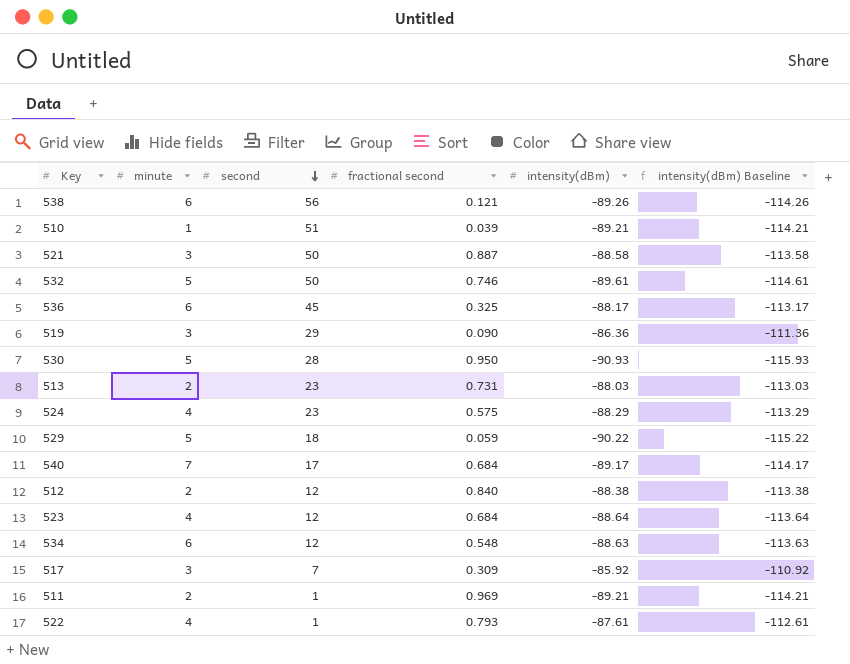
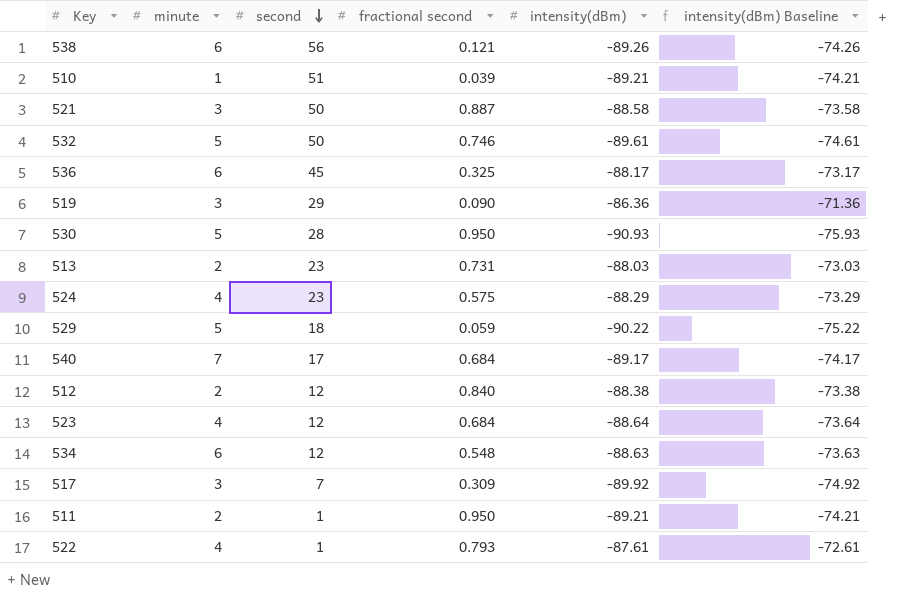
column intensity(dBm) Baseline | formula: [intensity(dBm)] - 25 -> [intensity(dBm)] + 15
517 | intensity(dBm): -85.92 -> -89.92
511 | fractional second: 0.969 -> 0.950

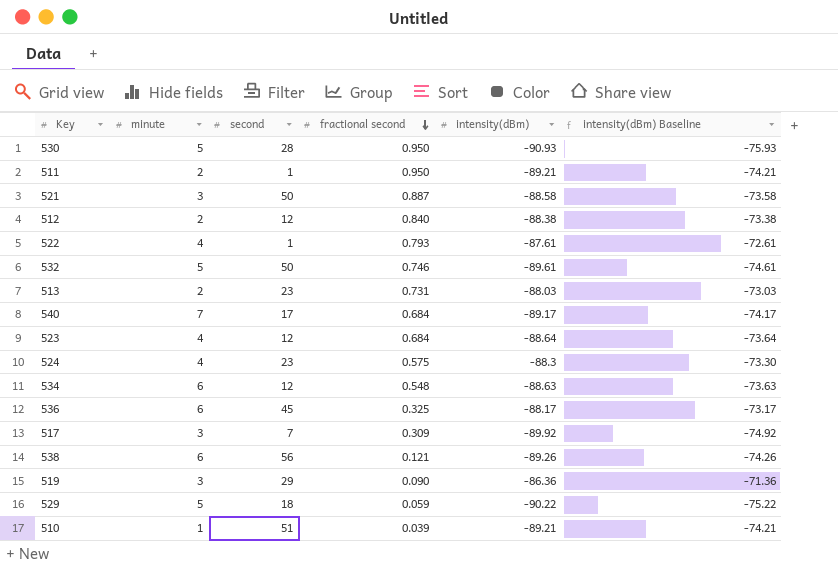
row order: second descending -> fractional second descending
524 | intensity(dBm): -88.29 -> -88.3
524 | intensity(dBm) Baseline: -73.29 -> -73.30

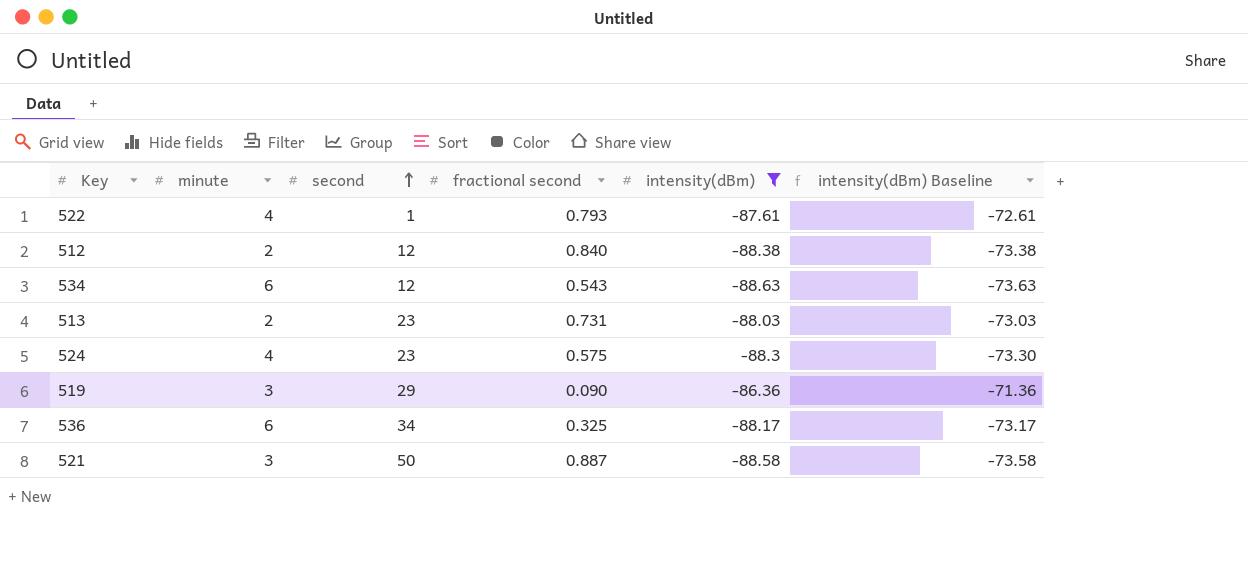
filter: none -> intensity(dBm) >= -88.63
row order: fractional second descending -> second ascending
534 | fractional second: 0.548 -> 0.543
536 | second: 45 -> 34

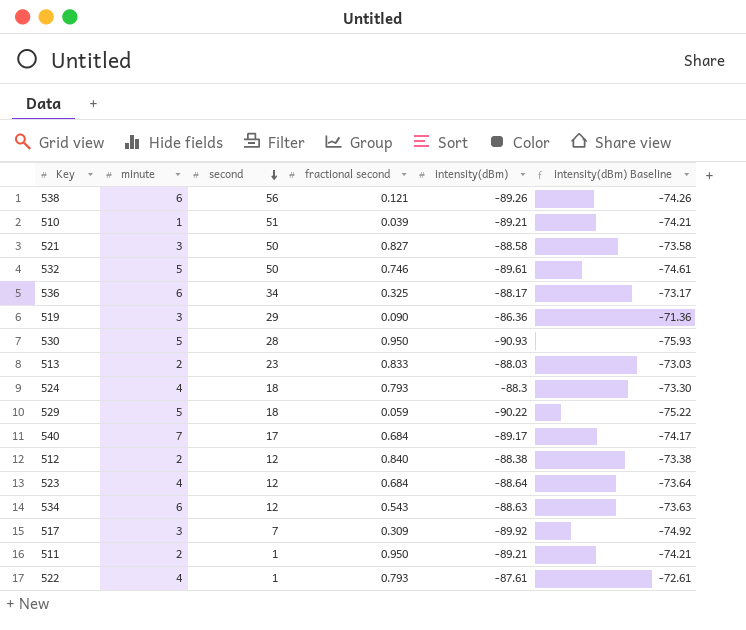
filter: intensity(dBm) >= -88.63 -> none
row order: second ascending -> second descending
521 | fractional second: 0.887 -> 0.827
513 | fractional second: 0.731 -> 0.833
524 | second: 23 -> 18
524 | fractional second: 0.575 -> 0.793

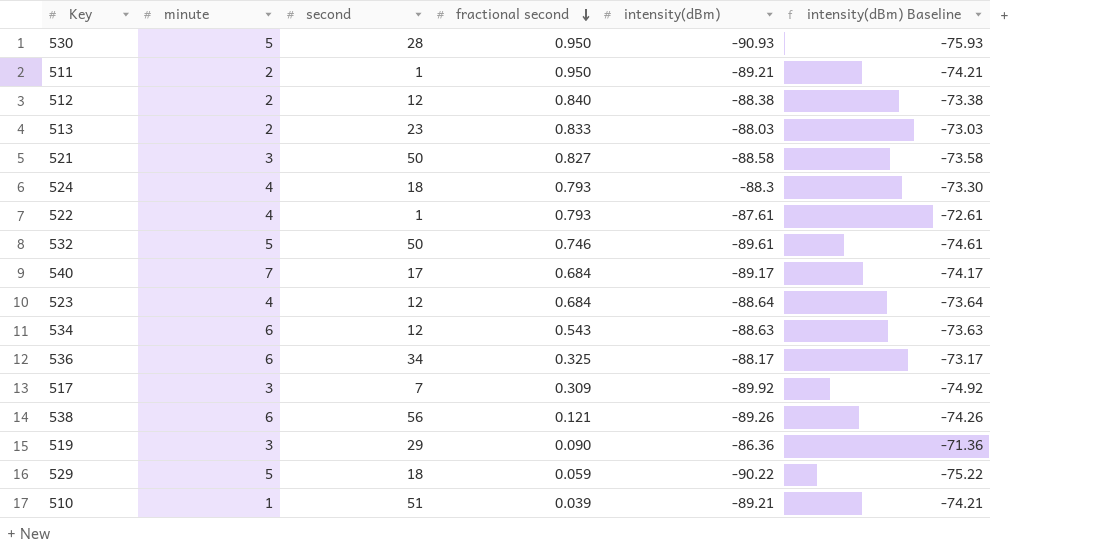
row order: second descending -> fractional second descending

